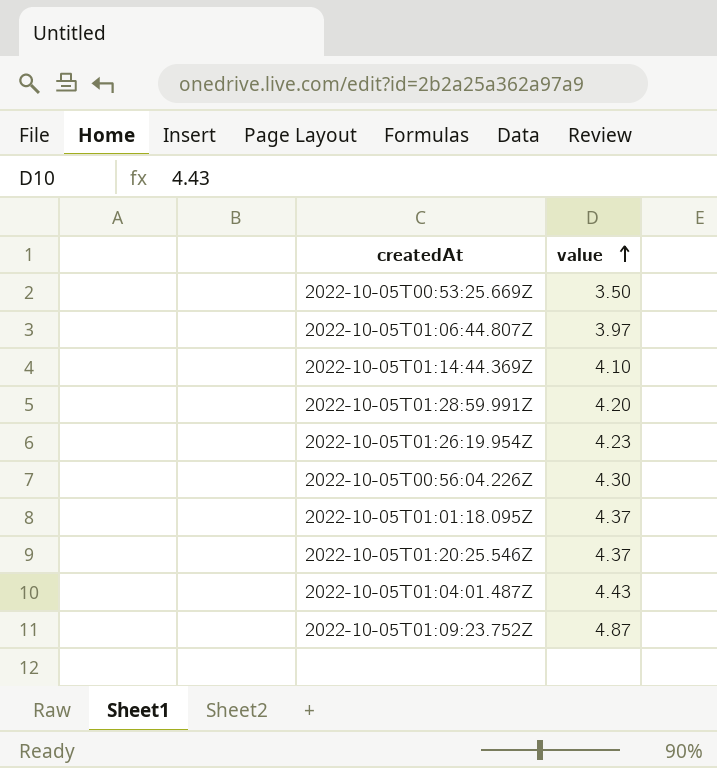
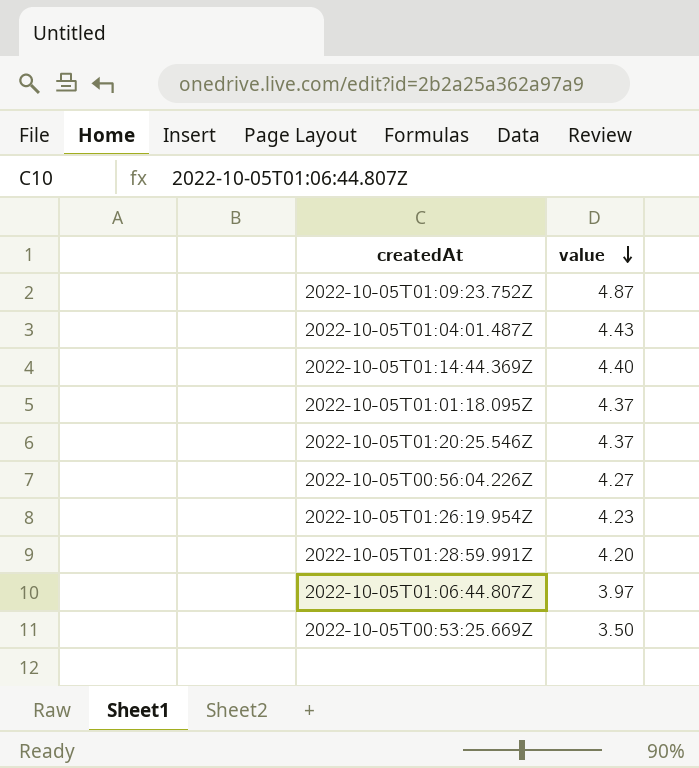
row order: value ascending -> value descending
2022-10-05T01:14:44.369Z | value: 4.10 -> 4.40
2022-10-05T00:56:04.226Z | value: 4.30 -> 4.27

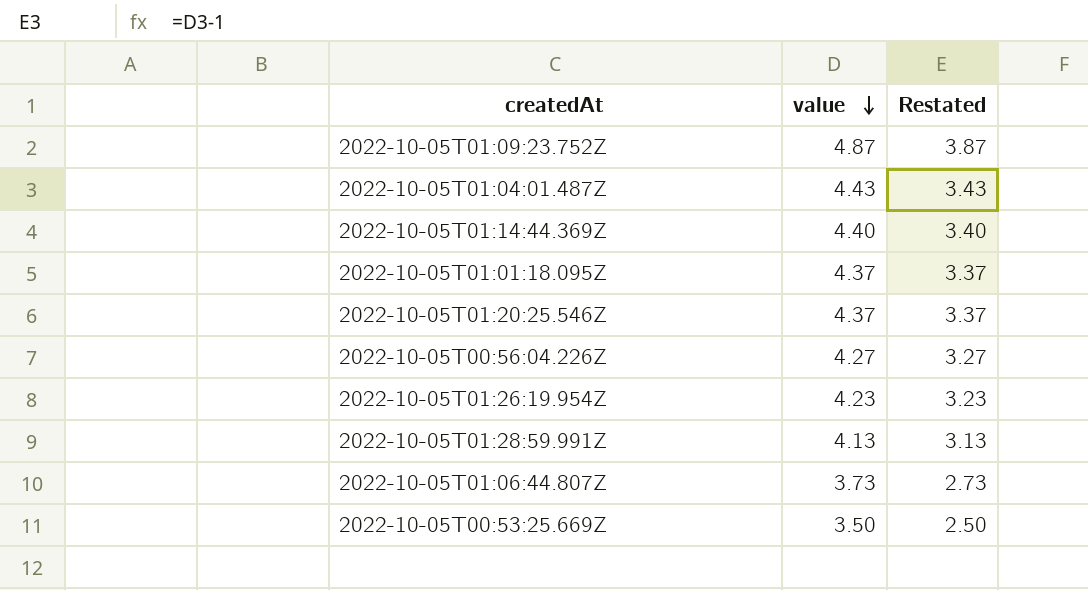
column Restated | formula: none -> [value] - 1
2022-10-05T01:28:59.991Z | value: 4.20 -> 4.13
2022-10-05T01:06:44.807Z | value: 3.97 -> 3.73

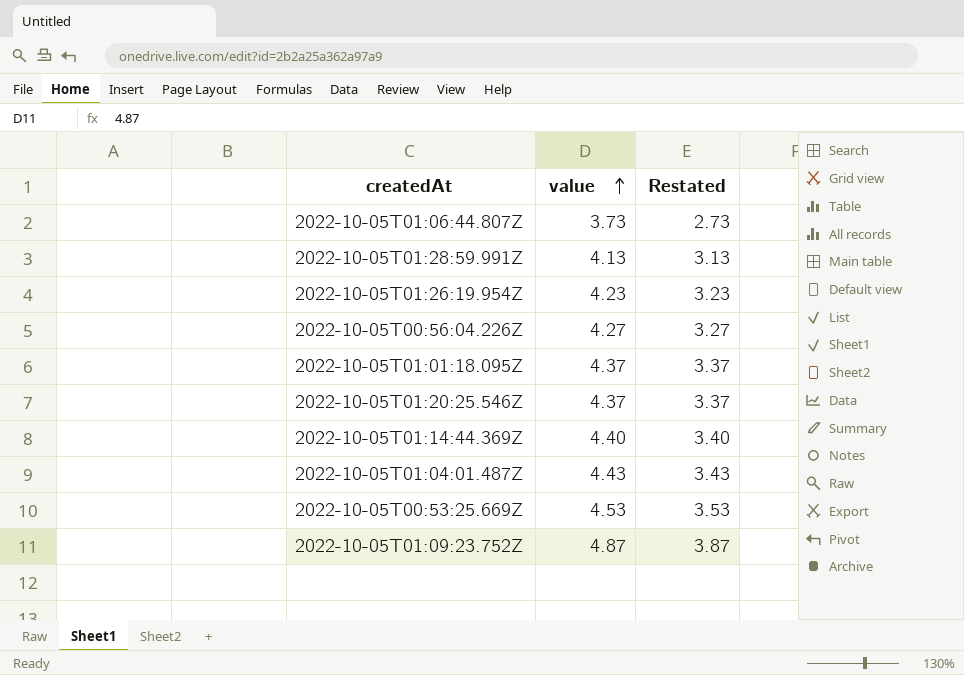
row order: value descending -> value ascending
2022-10-05T00:53:25.669Z | value: 3.50 -> 4.53
2022-10-05T00:53:25.669Z | Restated: 2.50 -> 3.53

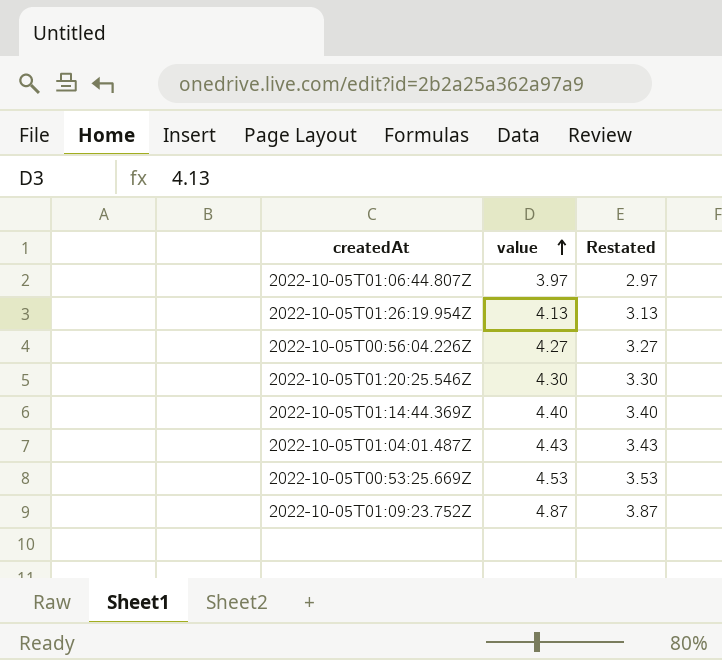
row 2022-10-05T01:28:59.991Z: 4.13 | 3.13 -> none
row 2022-10-05T01:01:18.095Z: 4.37 | 3.37 -> none
2022-10-05T01:06:44.807Z | value: 3.73 -> 3.97
2022-10-05T01:06:44.807Z | Restated: 2.73 -> 2.97
2022-10-05T01:26:19.954Z | value: 4.23 -> 4.13
2022-10-05T01:26:19.954Z | Restated: 3.23 -> 3.13
2022-10-05T01:20:25.546Z | value: 4.37 -> 4.30
2022-10-05T01:20:25.546Z | Restated: 3.37 -> 3.30

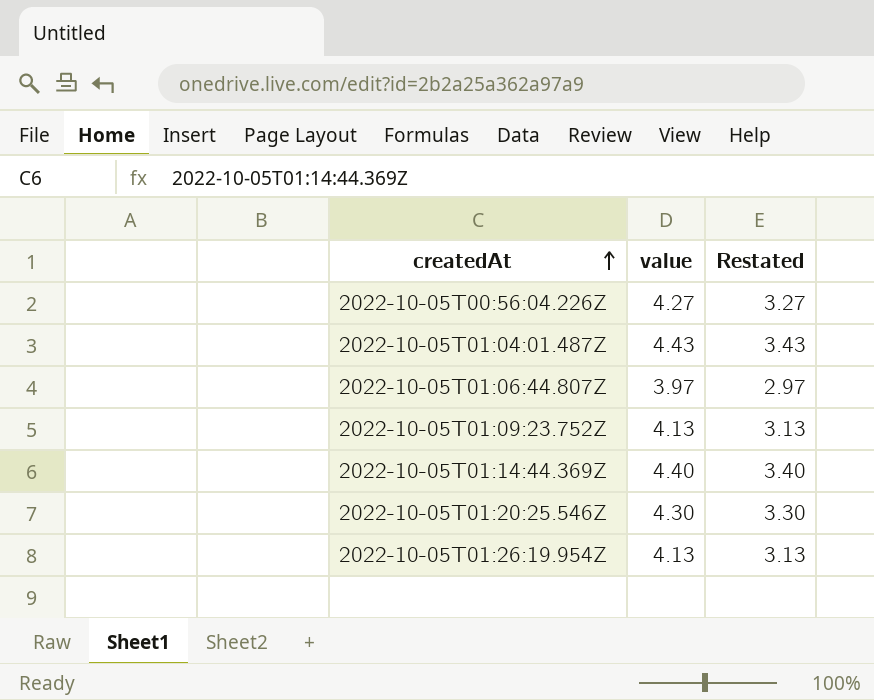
row order: value ascending -> createdAt ascending
row 2022-10-05T00:53:25.669Z: 4.53 | 3.53 -> none
2022-10-05T01:09:23.752Z | value: 4.87 -> 4.13
2022-10-05T01:09:23.752Z | Restated: 3.87 -> 3.13

